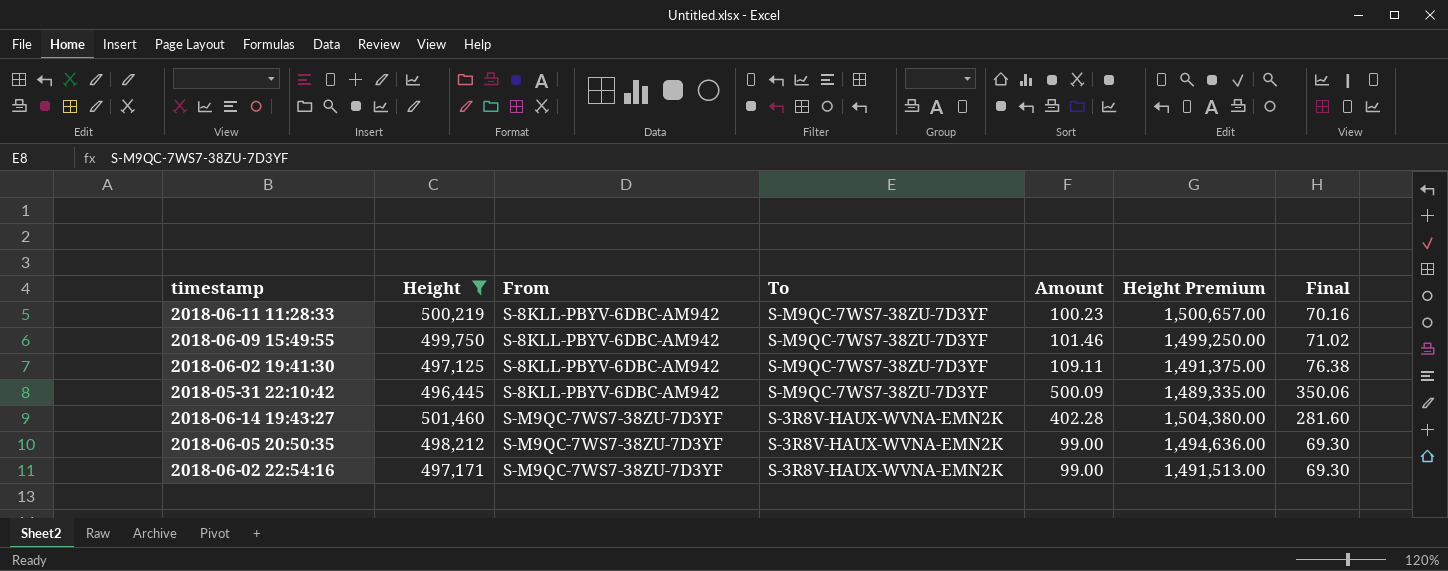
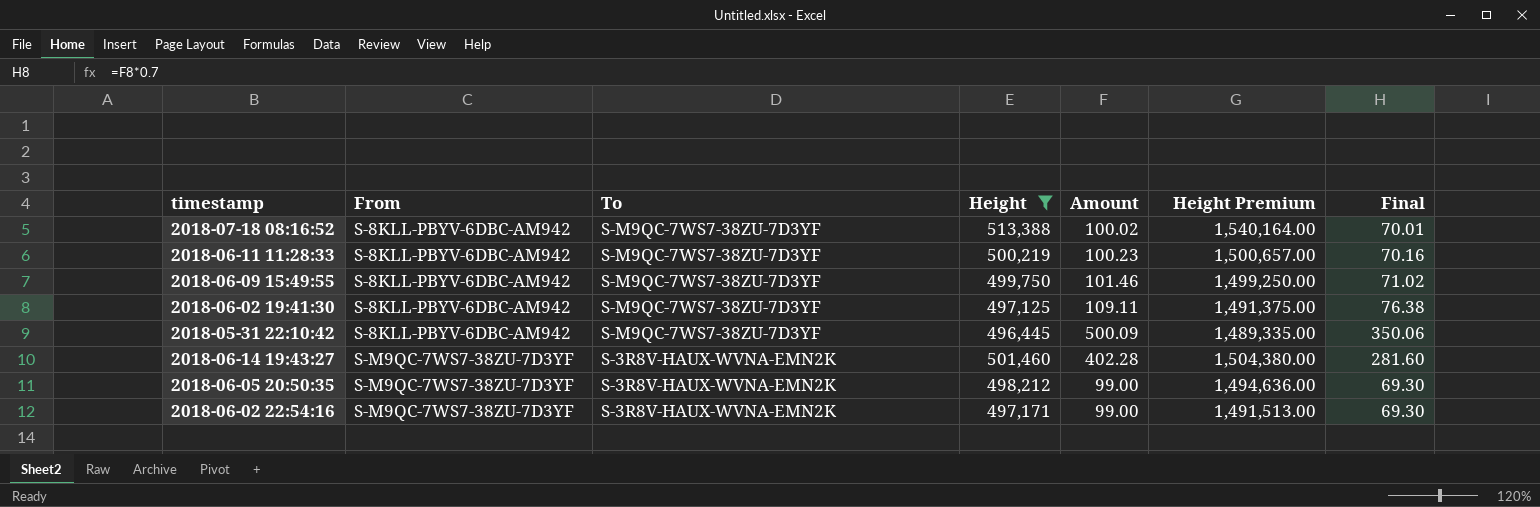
column Height | position: 2 -> 4
row 2018-07-18 08:16:52: none -> S-8KLL-PBYV-6DBC-AM942 | S-M9QC-7WS7-38ZU-7D3YF | 513,388 | 100.02 | 1,540,164.00 | 70.01

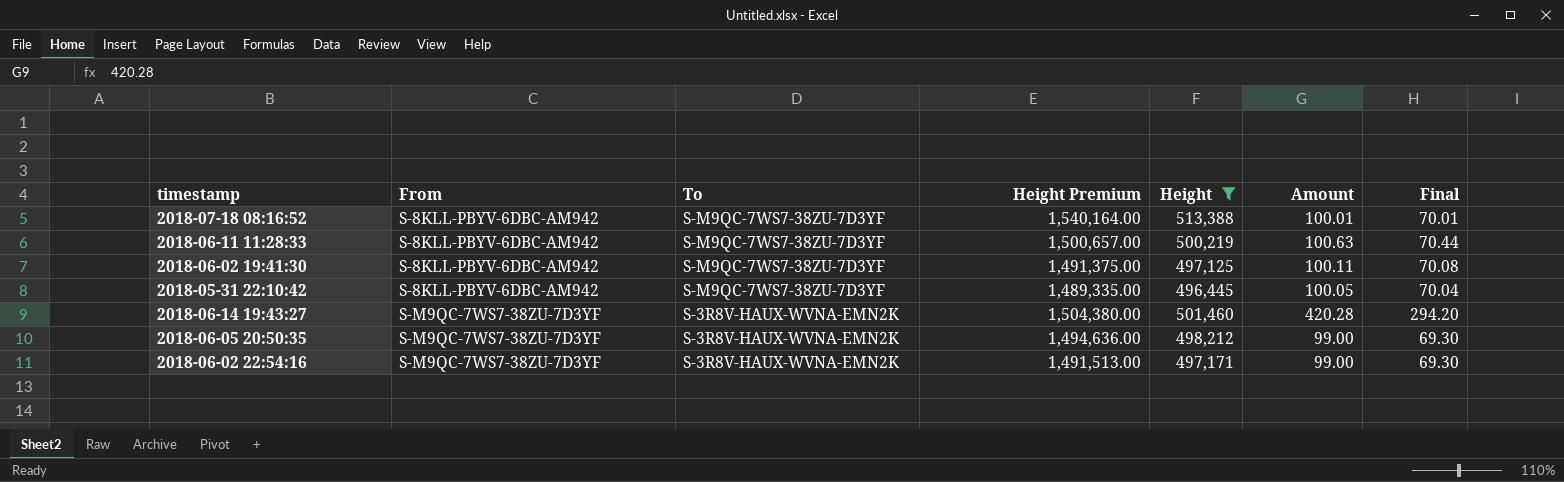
column Height Premium | position: 6 -> 4
row 2018-06-09 15:49:55: S-8KLL-PBYV-6DBC-AM942 | S-M9QC-7WS7-38ZU-7D3YF | 499,750 | 101.46 | 1,499,250.00 | 71.02 -> none
2018-07-18 08:16:52 | Amount: 100.02 -> 100.01
2018-06-11 11:28:33 | Amount: 100.23 -> 100.63
2018-06-11 11:28:33 | Final: 70.16 -> 70.44
2018-06-02 19:41:30 | Amount: 109.11 -> 100.11
2018-06-02 19:41:30 | Final: 76.38 -> 70.08
2018-05-31 22:10:42 | Amount: 500.09 -> 100.05
2018-05-31 22:10:42 | Final: 350.06 -> 70.04
2018-06-14 19:43:27 | Amount: 402.28 -> 420.28
2018-06-14 19:43:27 | Final: 281.60 -> 294.20

